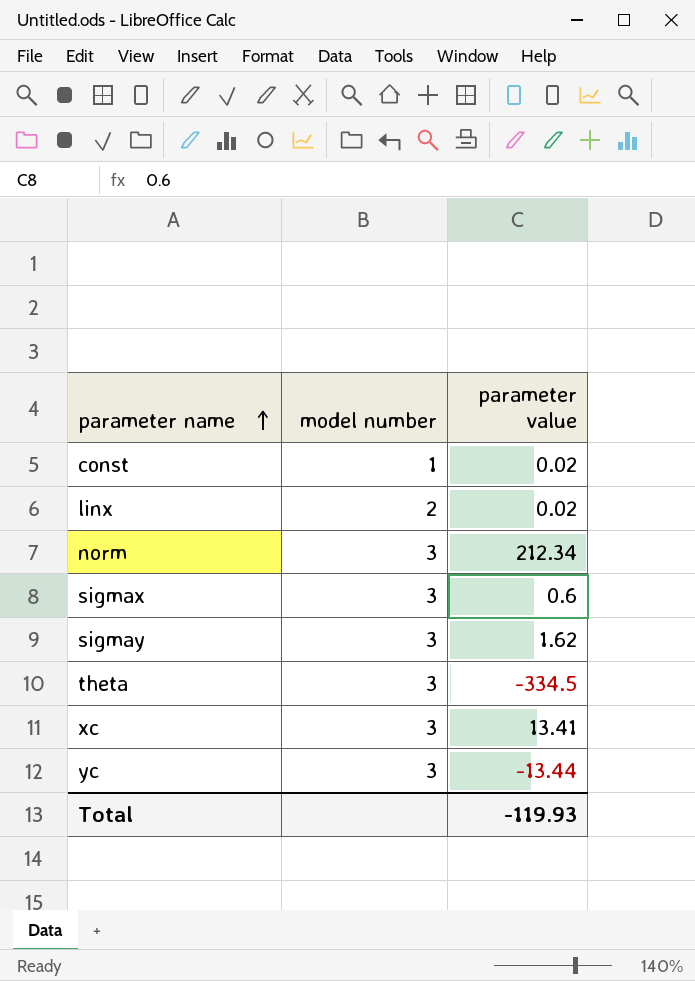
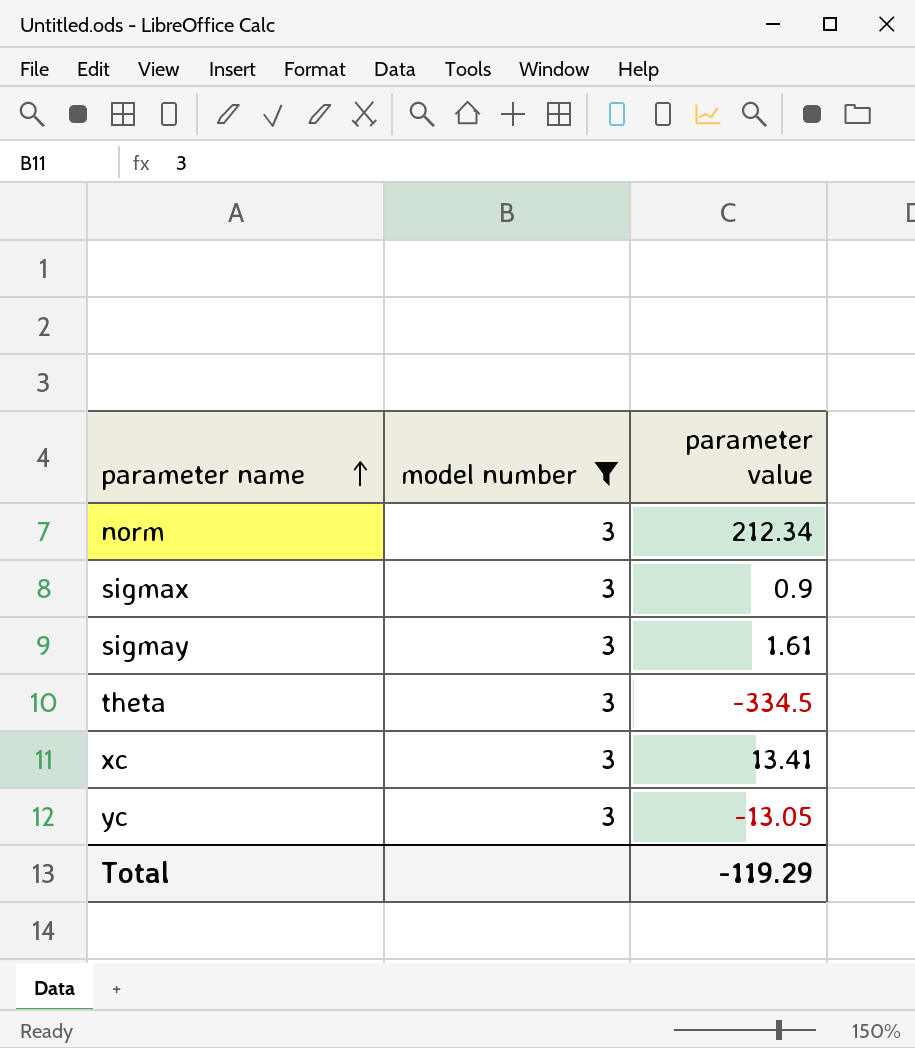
filter: none -> model number = 3
sigmax | parameter value: 0.6 -> 0.9
sigmay | parameter value: 1.62 -> 1.61
yc | parameter value: -13.44 -> -13.05
Total | parameter value: -119.93 -> -119.29

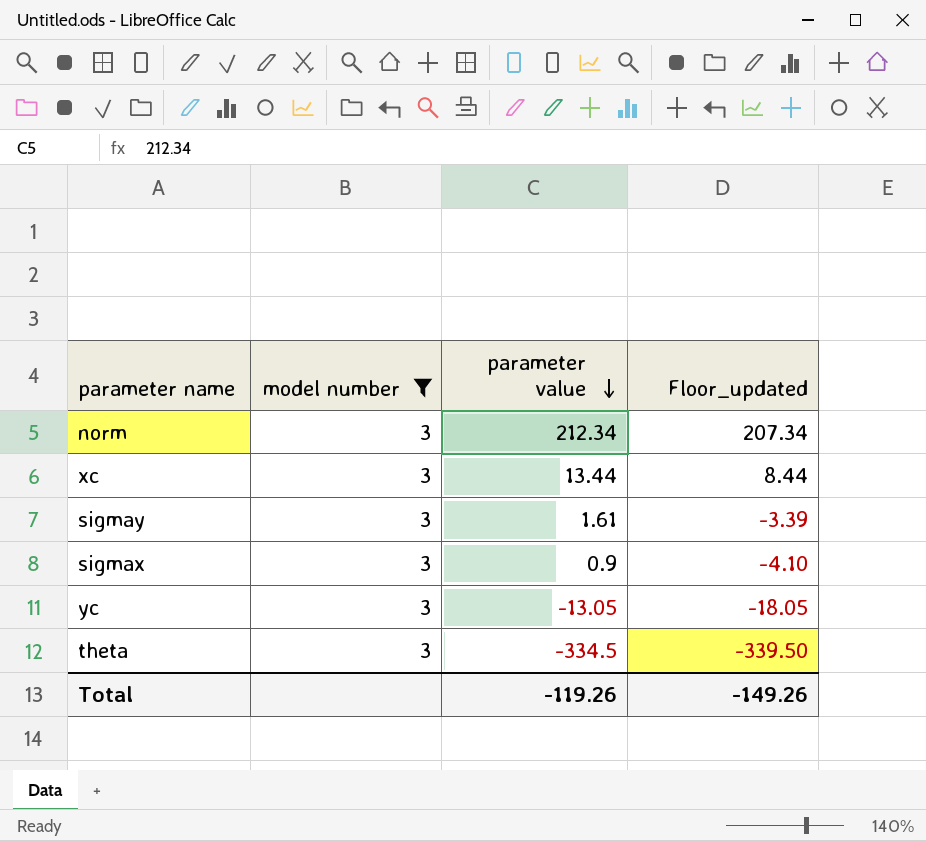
row order: parameter name ascending -> parameter value descending
column Floor_updated | formula: none -> [parameter value] - 5
xc | parameter value: 13.41 -> 13.44
Total | parameter value: -119.29 -> -119.26

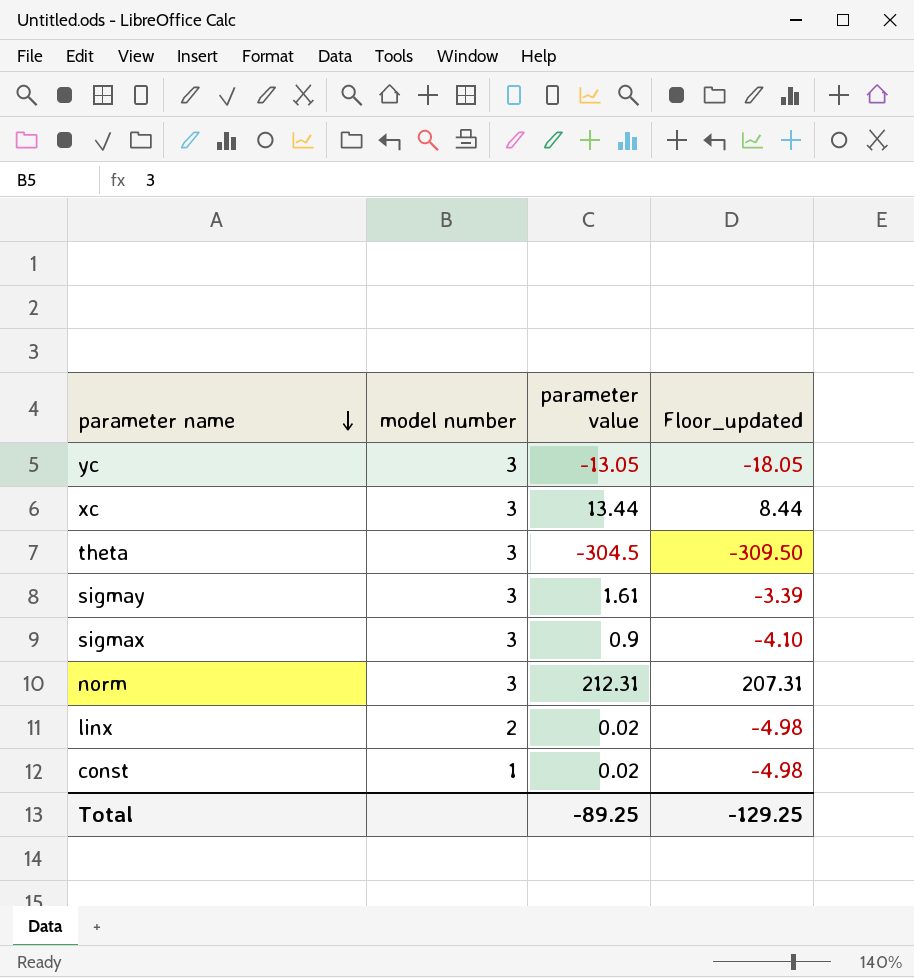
filter: model number = 3 -> none
row order: parameter value descending -> parameter name descending
theta | parameter value: -334.5 -> -304.5
theta | Floor_updated: -339.50 -> -309.50
norm | parameter value: 212.34 -> 212.31
norm | Floor_updated: 207.34 -> 207.31
Total | parameter value: -119.26 -> -89.25
Total | Floor_updated: -149.26 -> -129.25

